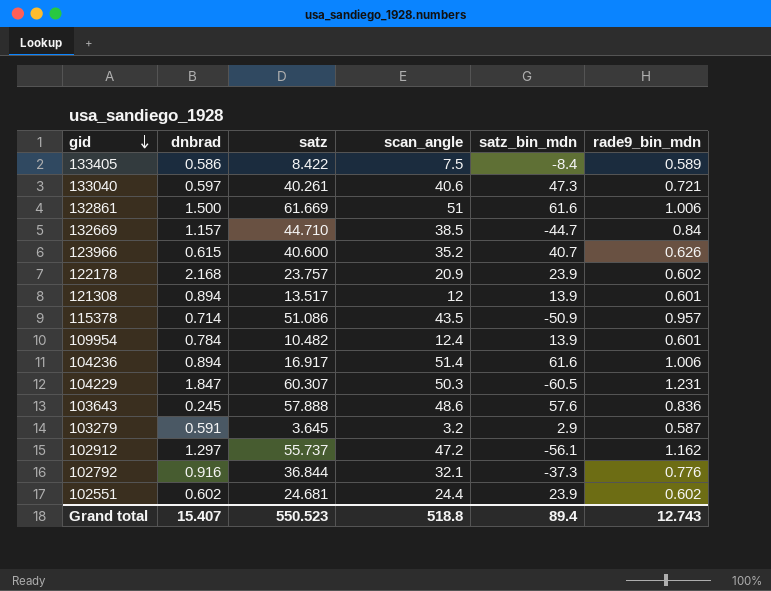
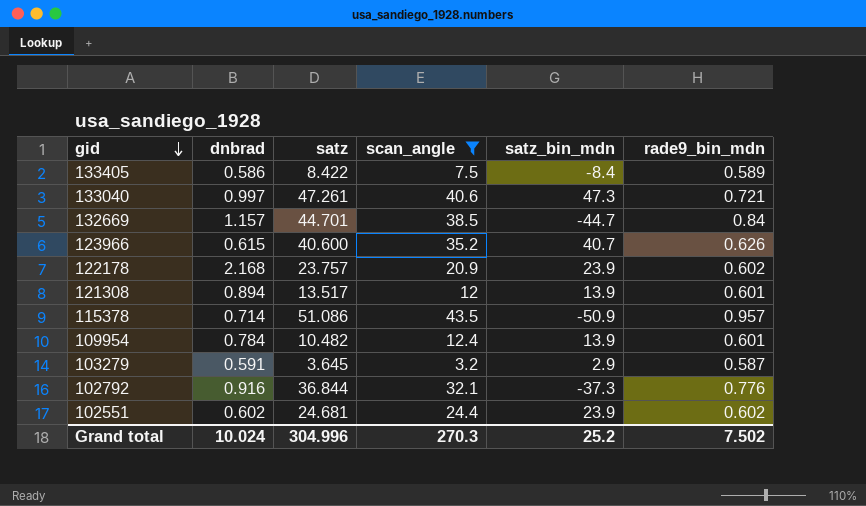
filter: none -> scan_angle <= 43.5
133040 | dnbrad: 0.597 -> 0.997
133040 | satz: 40.261 -> 47.261
132669 | satz: 44.710 -> 44.701
Grand total | dnbrad: 15.407 -> 10.024
Grand total | satz: 550.523 -> 304.996
Grand total | scan_angle: 518.8 -> 270.3
Grand total | satz_bin_mdn: 89.4 -> 25.2
Grand total | rade9_bin_mdn: 12.743 -> 7.502

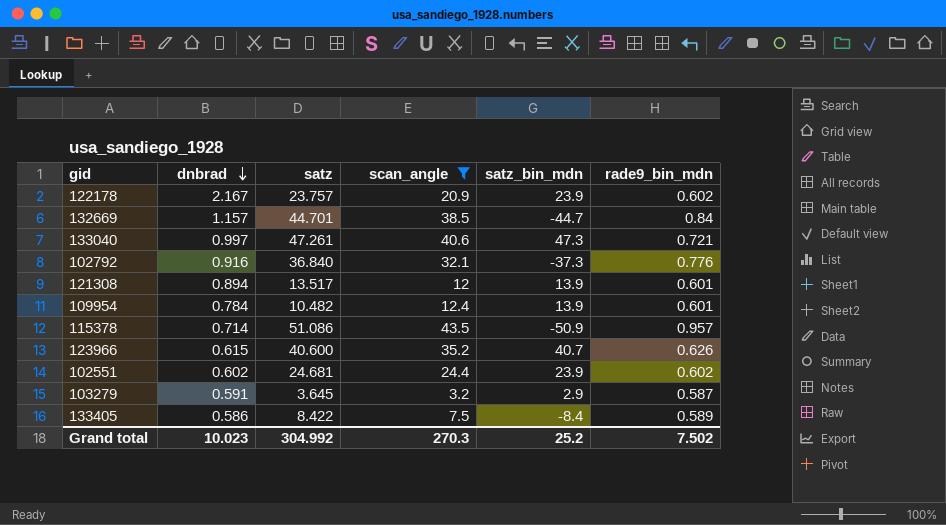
row order: gid descending -> dnbrad descending
122178 | dnbrad: 2.168 -> 2.167
102792 | satz: 36.844 -> 36.840
Grand total | dnbrad: 10.024 -> 10.023
Grand total | satz: 304.996 -> 304.992

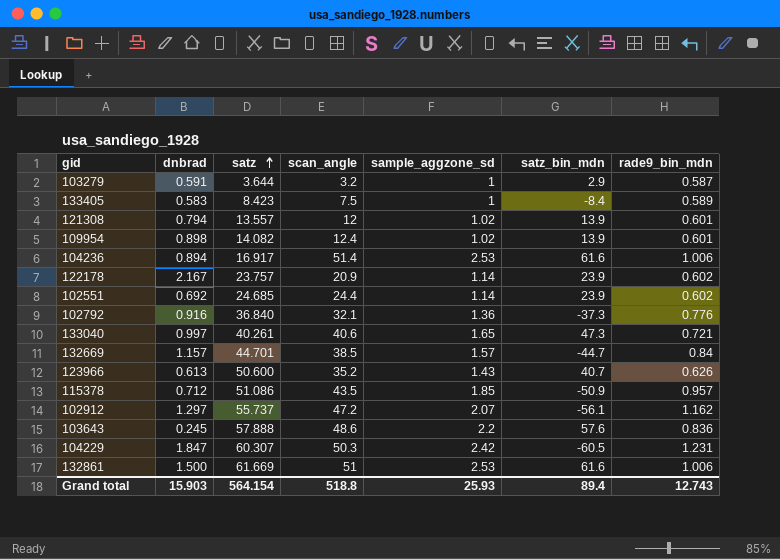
filter: scan_angle <= 43.5 -> none
row order: dnbrad descending -> satz ascending
column sample_aggzone_sd | position: none -> 5
103279 | satz: 3.645 -> 3.644
133405 | dnbrad: 0.586 -> 0.583
133405 | satz: 8.422 -> 8.423
121308 | dnbrad: 0.894 -> 0.794
121308 | satz: 13.517 -> 13.557
109954 | dnbrad: 0.784 -> 0.898
109954 | satz: 10.482 -> 14.082
102551 | dnbrad: 0.602 -> 0.692
102551 | satz: 24.681 -> 24.685
133040 | satz: 47.261 -> 40.261
123966 | dnbrad: 0.615 -> 0.613
123966 | satz: 40.600 -> 50.600
115378 | dnbrad: 0.714 -> 0.712
Grand total | dnbrad: 10.023 -> 15.903
Grand total | satz: 304.992 -> 564.154
Grand total | scan_angle: 270.3 -> 518.8
Grand total | satz_bin_mdn: 25.2 -> 89.4
Grand total | rade9_bin_mdn: 7.502 -> 12.743

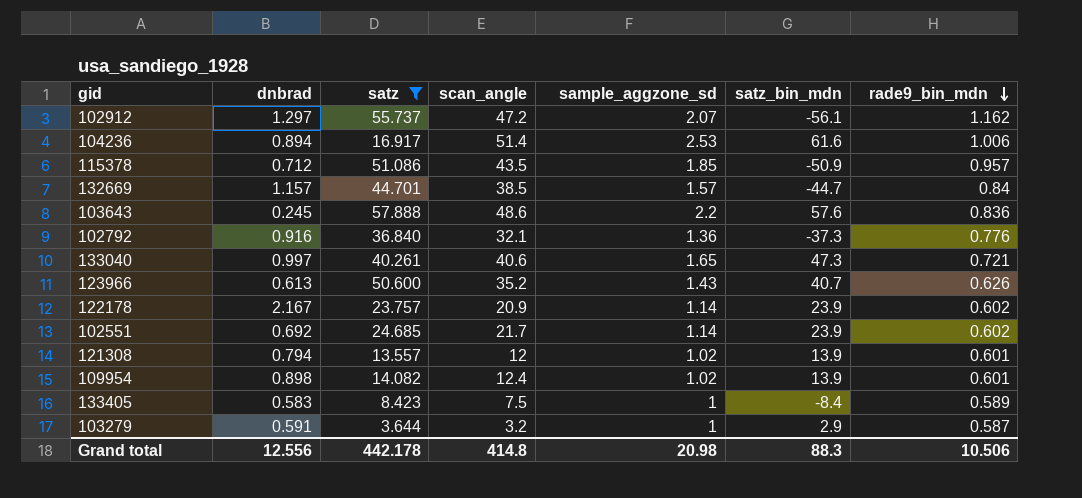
filter: none -> satz <= 57.888
row order: satz ascending -> rade9_bin_mdn descending
102551 | scan_angle: 24.4 -> 21.7
Grand total | dnbrad: 15.903 -> 12.556
Grand total | satz: 564.154 -> 442.178
Grand total | scan_angle: 518.8 -> 414.8
Grand total | sample_aggzone_sd: 25.93 -> 20.98
Grand total | satz_bin_mdn: 89.4 -> 88.3
Grand total | rade9_bin_mdn: 12.743 -> 10.506

